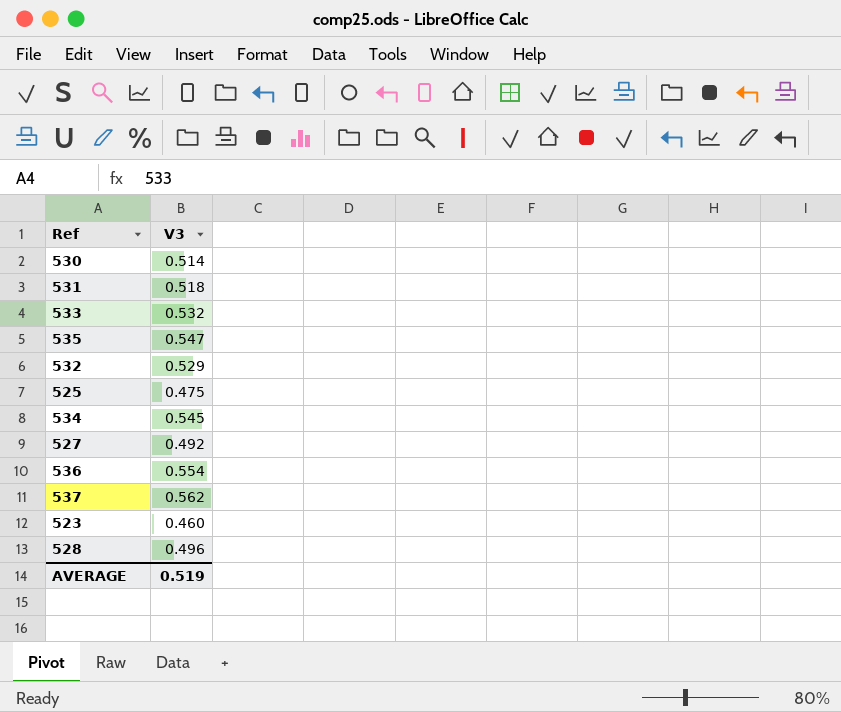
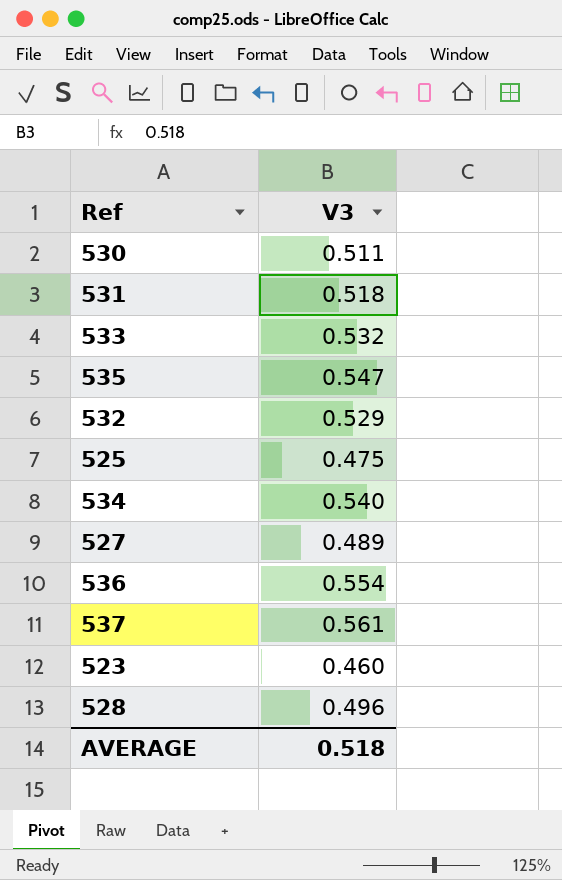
530 | V3: 0.514 -> 0.511
534 | V3: 0.545 -> 0.540
527 | V3: 0.492 -> 0.489
537 | V3: 0.562 -> 0.561
AVERAGE | V3: 0.519 -> 0.518

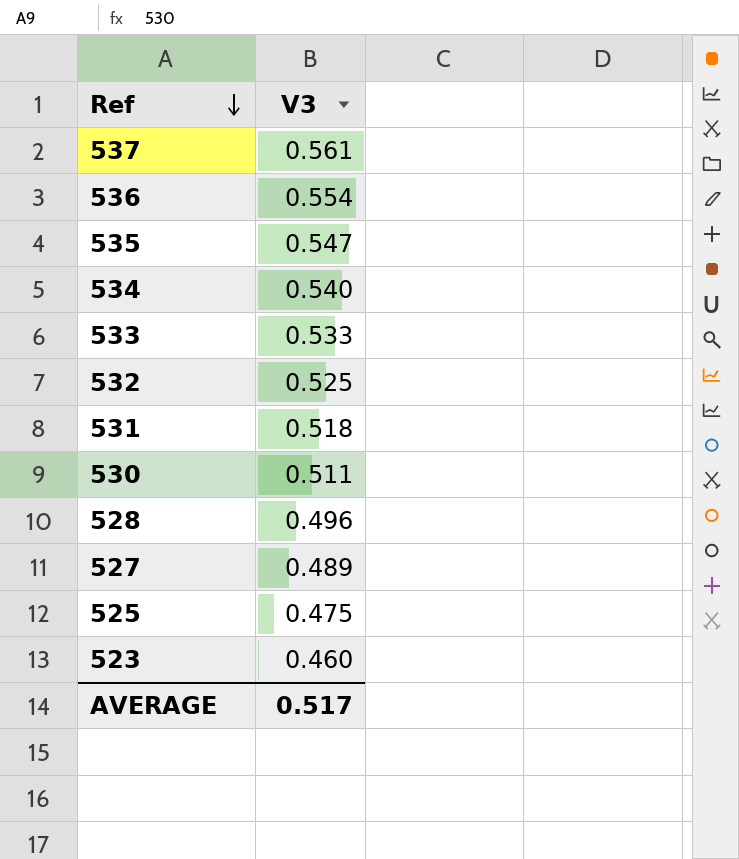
row order: none -> Ref descending
533 | V3: 0.532 -> 0.533
532 | V3: 0.529 -> 0.525
AVERAGE | V3: 0.518 -> 0.517

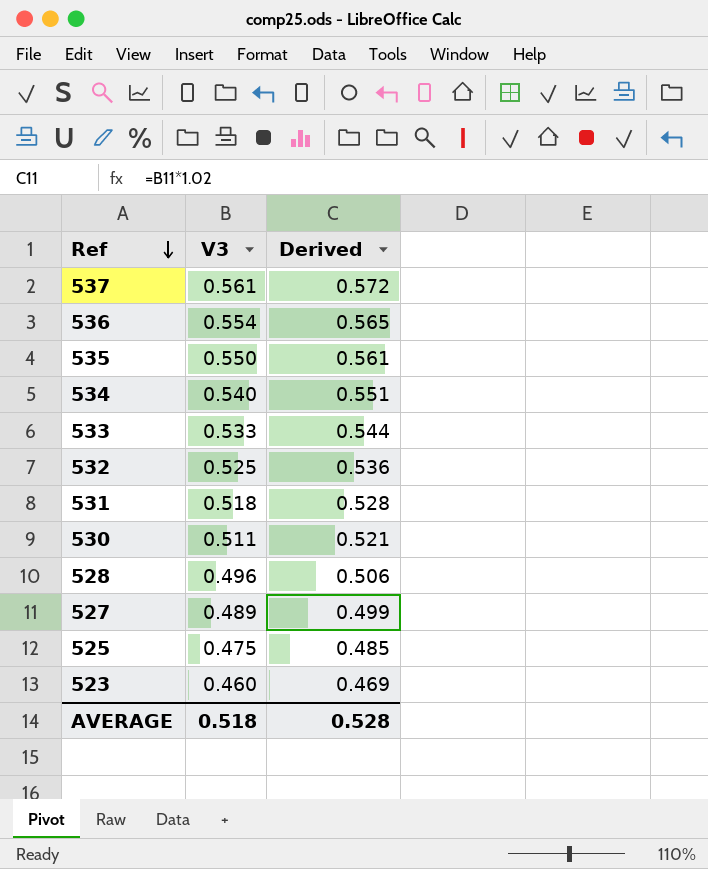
column Derived | formula: none -> [V3] * 1.02
535 | V3: 0.547 -> 0.550
AVERAGE | V3: 0.517 -> 0.518

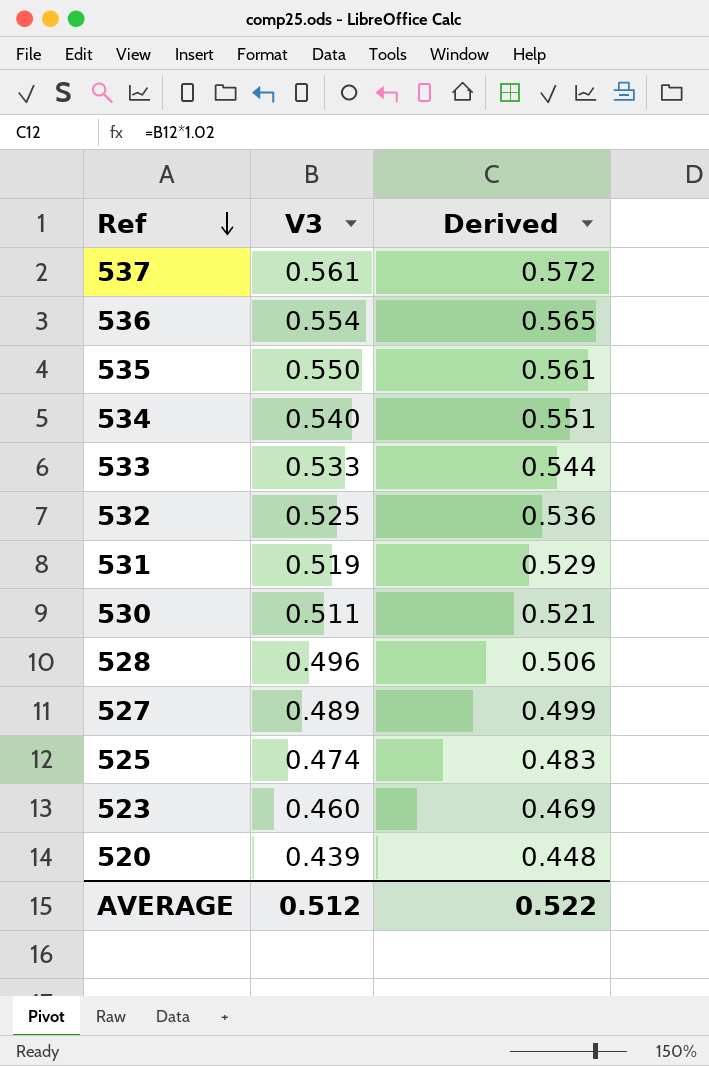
531 | V3: 0.518 -> 0.519
531 | Derived: 0.528 -> 0.529
525 | V3: 0.475 -> 0.474
525 | Derived: 0.485 -> 0.483
row 520: none -> 0.439 | 0.448
AVERAGE | V3: 0.518 -> 0.512
AVERAGE | Derived: 0.528 -> 0.522

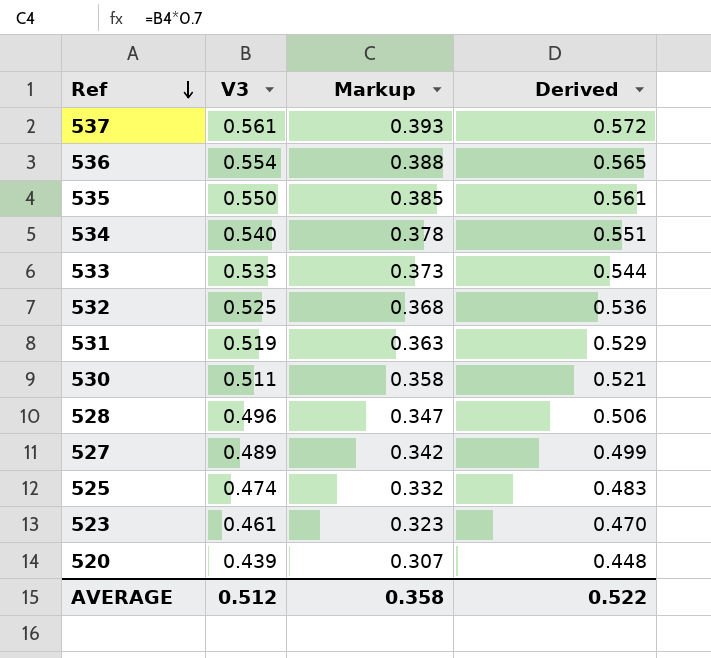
column Markup | formula: none -> [V3] * 0.7
523 | V3: 0.460 -> 0.461
523 | Derived: 0.469 -> 0.470

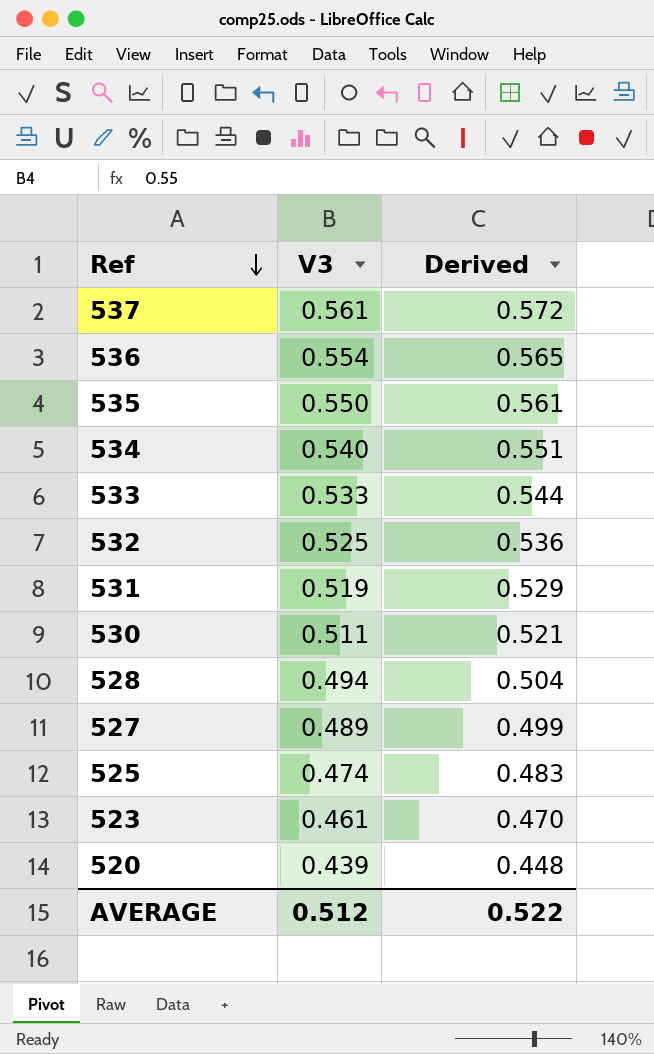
column Markup | formula: [V3] * 0.7 -> none
528 | V3: 0.496 -> 0.494
528 | Derived: 0.506 -> 0.504

